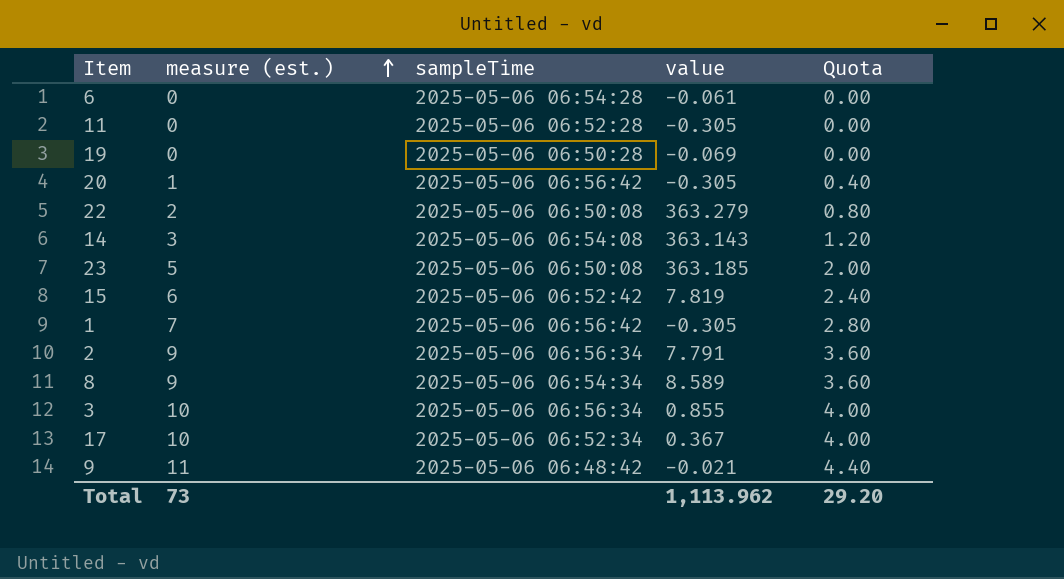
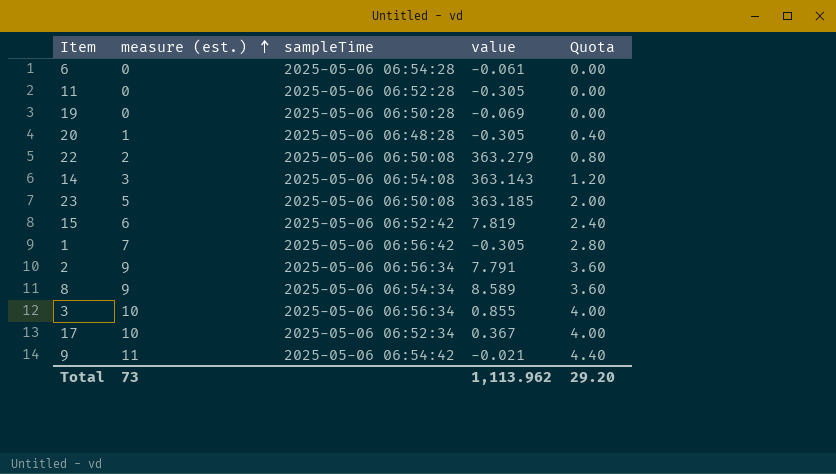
20 | sampleTime: 2025-05-06 06:56:42 -> 2025-05-06 06:48:28
9 | sampleTime: 2025-05-06 06:48:42 -> 2025-05-06 06:54:42

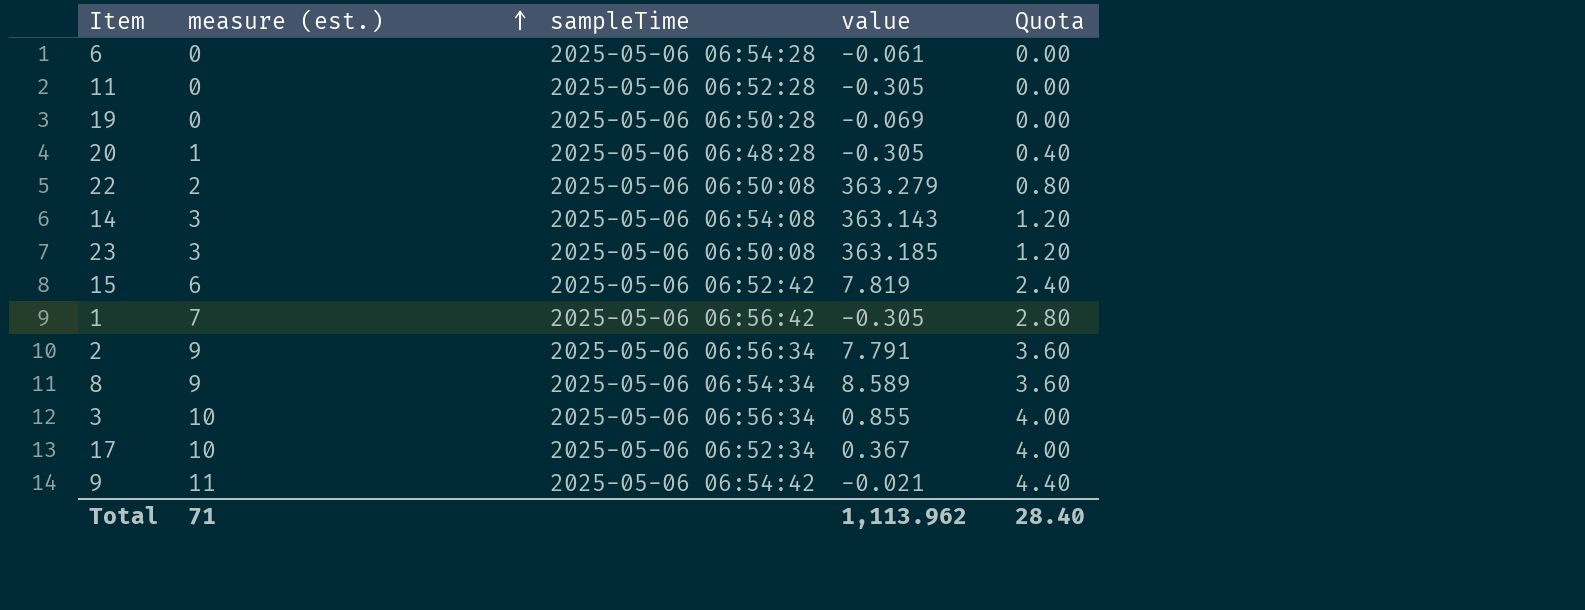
23 | measure (est.): 5 -> 3
23 | Quota: 2.00 -> 1.20
Total | measure (est.): 73 -> 71
Total | Quota: 29.20 -> 28.40

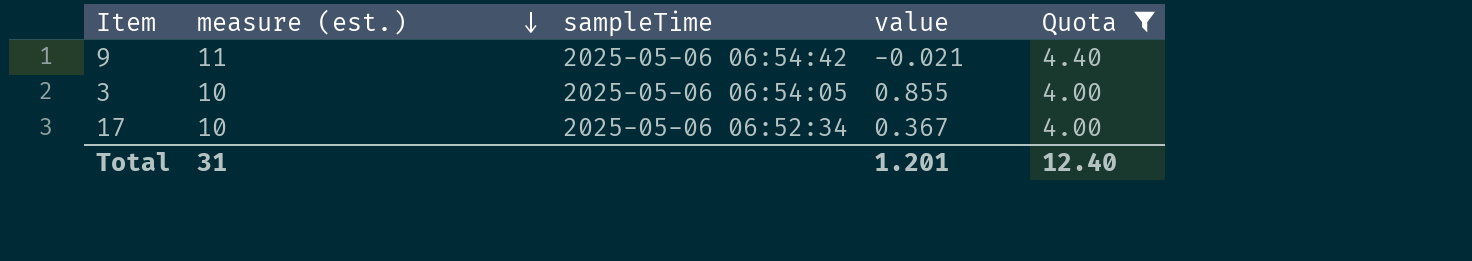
filter: none -> Quota >= 4.00
row order: measure (est.) ascending -> measure (est.) descending
3 | sampleTime: 2025-05-06 06:56:34 -> 2025-05-06 06:54:05
Total | measure (est.): 71 -> 31
Total | value: 1,113.962 -> 1.201
Total | Quota: 28.40 -> 12.40

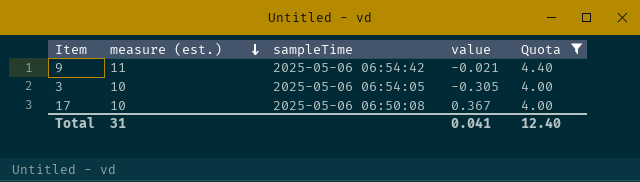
3 | value: 0.855 -> -0.305
17 | sampleTime: 2025-05-06 06:52:34 -> 2025-05-06 06:50:08
Total | value: 1.201 -> 0.041

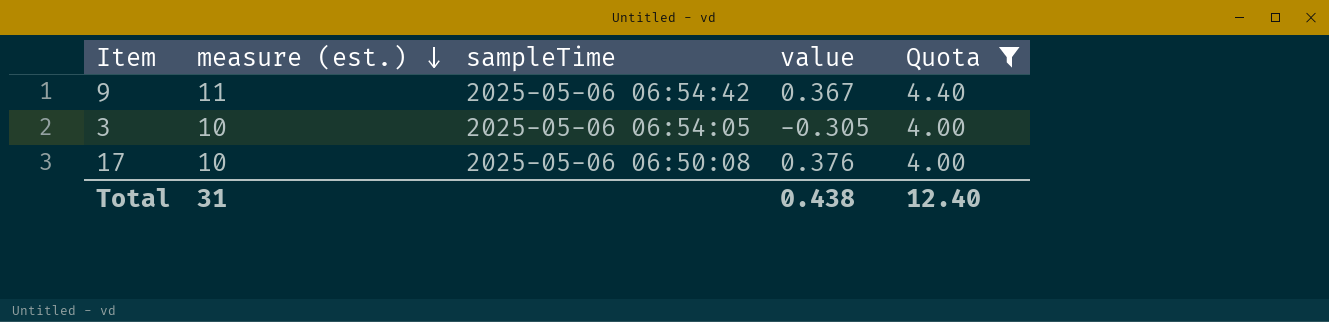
9 | value: -0.021 -> 0.367
17 | value: 0.367 -> 0.376
Total | value: 0.041 -> 0.438

